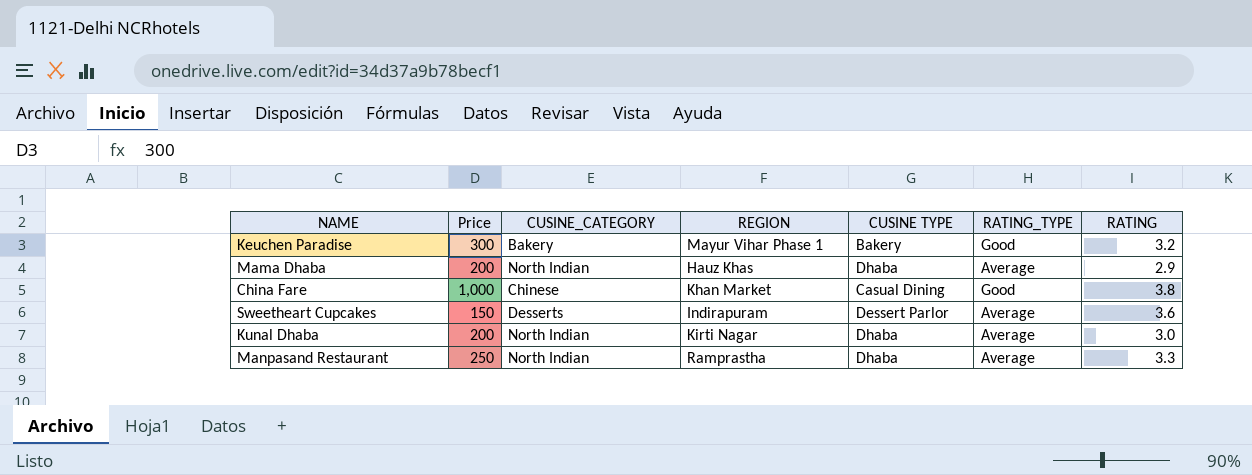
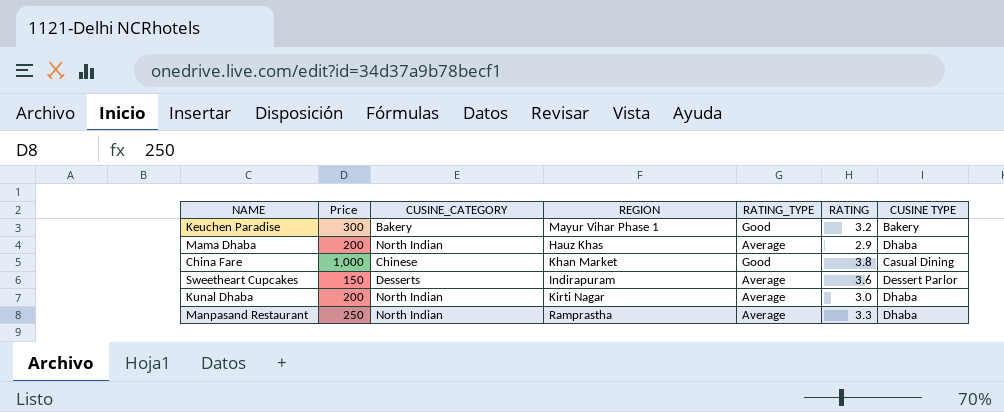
column CUSINE TYPE | position: 5 -> 7

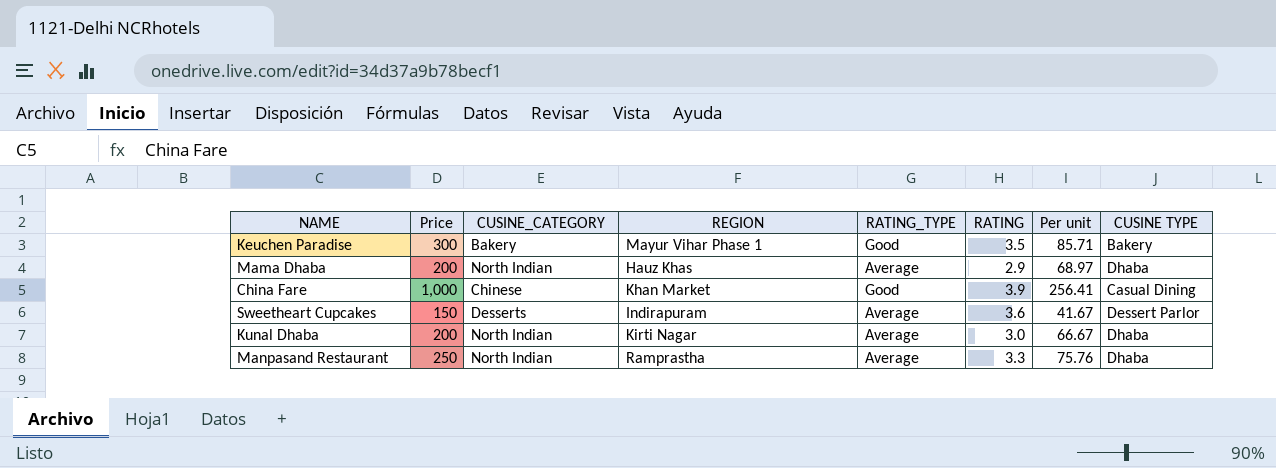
column Per unit | formula: none -> [Price] / [RATING]
Keuchen Paradise | RATING: 3.2 -> 3.5
China Fare | RATING: 3.8 -> 3.9

